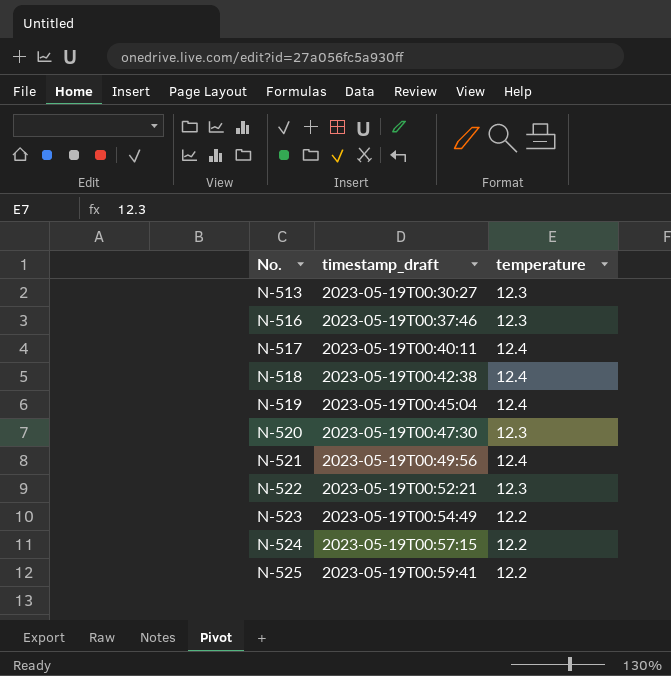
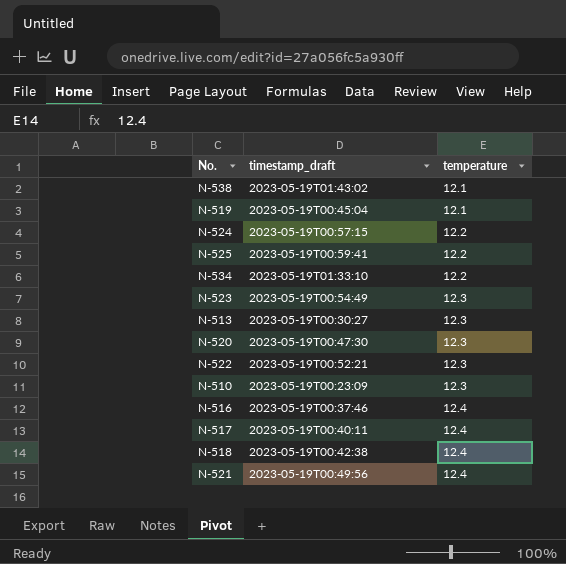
row order: No. ascending -> temperature ascending
row N-538: none -> 2023-05-19T01:43:02 | 12.1
N-519 | temperature: 12.4 -> 12.1
row N-534: none -> 2023-05-19T01:33:10 | 12.2
N-523 | temperature: 12.2 -> 12.3
row N-510: none -> 2023-05-19T00:23:09 | 12.3
N-516 | temperature: 12.3 -> 12.4

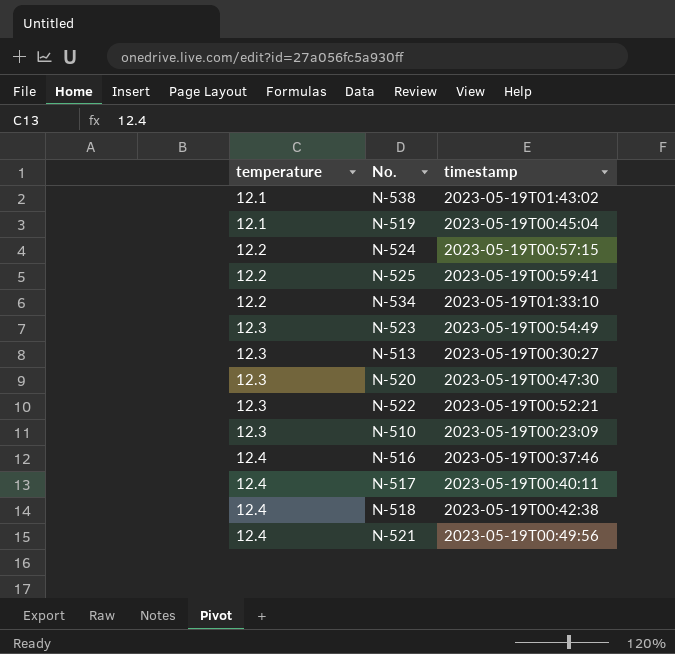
column temperature | position: 3 -> 1
column name: timestamp_draft -> timestamp

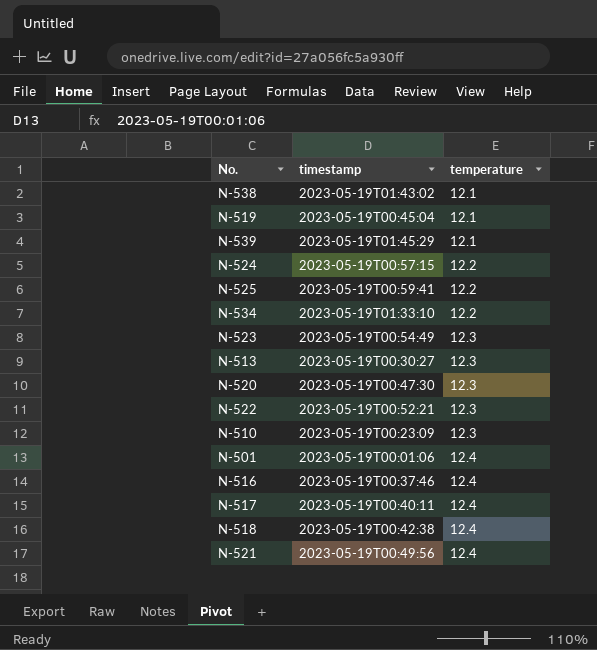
column temperature | position: 1 -> 3
row N-539: none -> 2023-05-19T01:45:29 | 12.1
row N-501: none -> 2023-05-19T00:01:06 | 12.4

